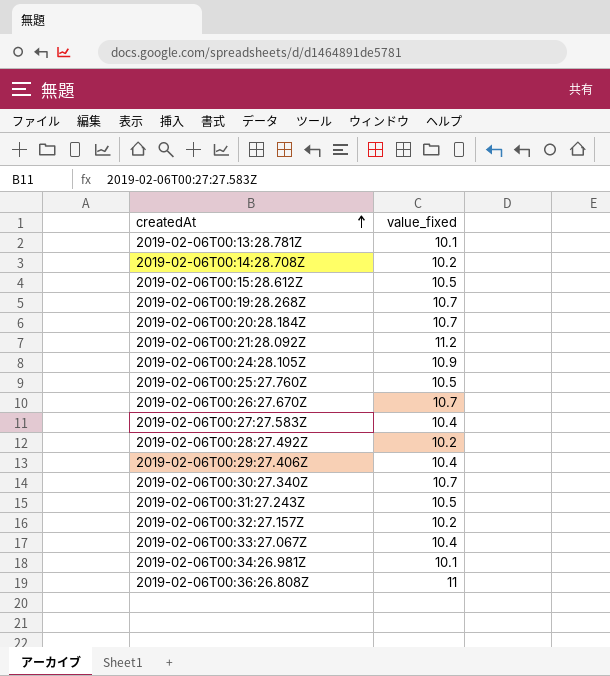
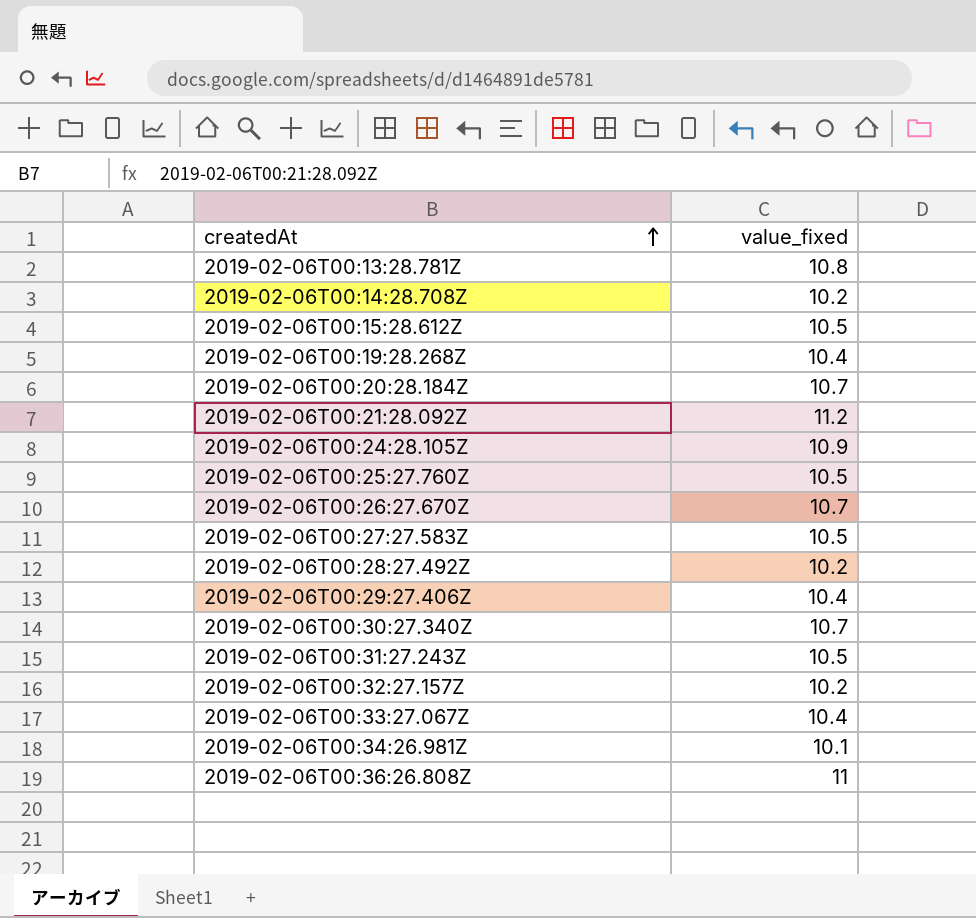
2019-02-06T00:13:28.781Z | value_fixed: 10.1 -> 10.8
2019-02-06T00:19:28.268Z | value_fixed: 10.7 -> 10.4
2019-02-06T00:27:27.583Z | value_fixed: 10.4 -> 10.5

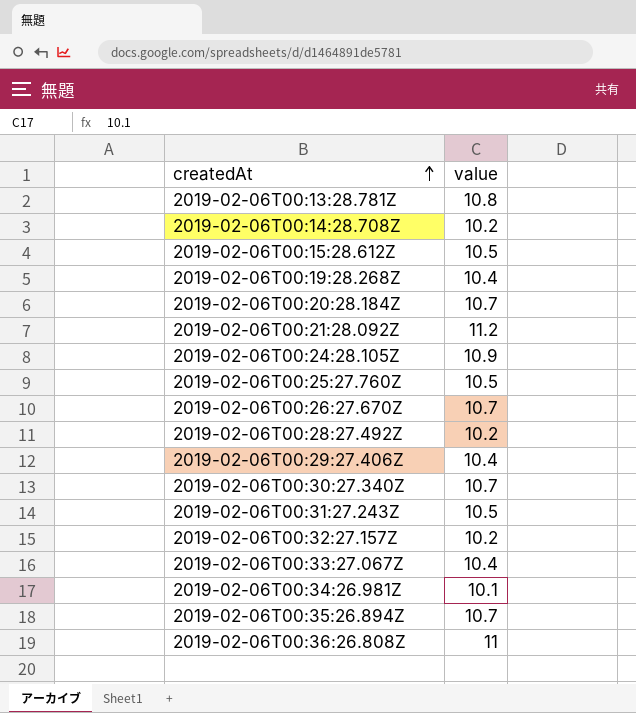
column name: value_fixed -> value
row 2019-02-06T00:27:27.583Z: 10.5 -> none
row 2019-02-06T00:35:26.894Z: none -> 10.7

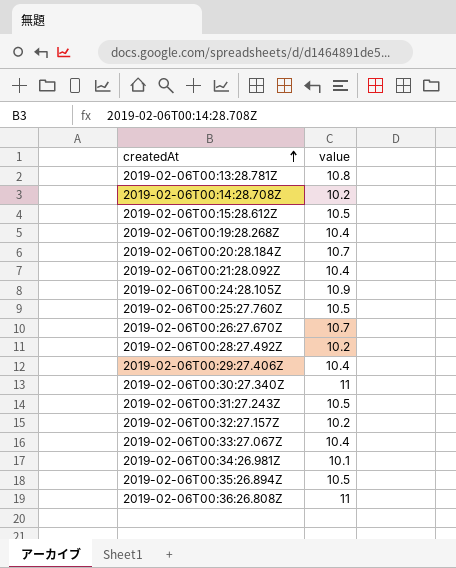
2019-02-06T00:21:28.092Z | value: 11.2 -> 10.4
2019-02-06T00:30:27.340Z | value: 10.7 -> 11
2019-02-06T00:35:26.894Z | value: 10.7 -> 10.5

